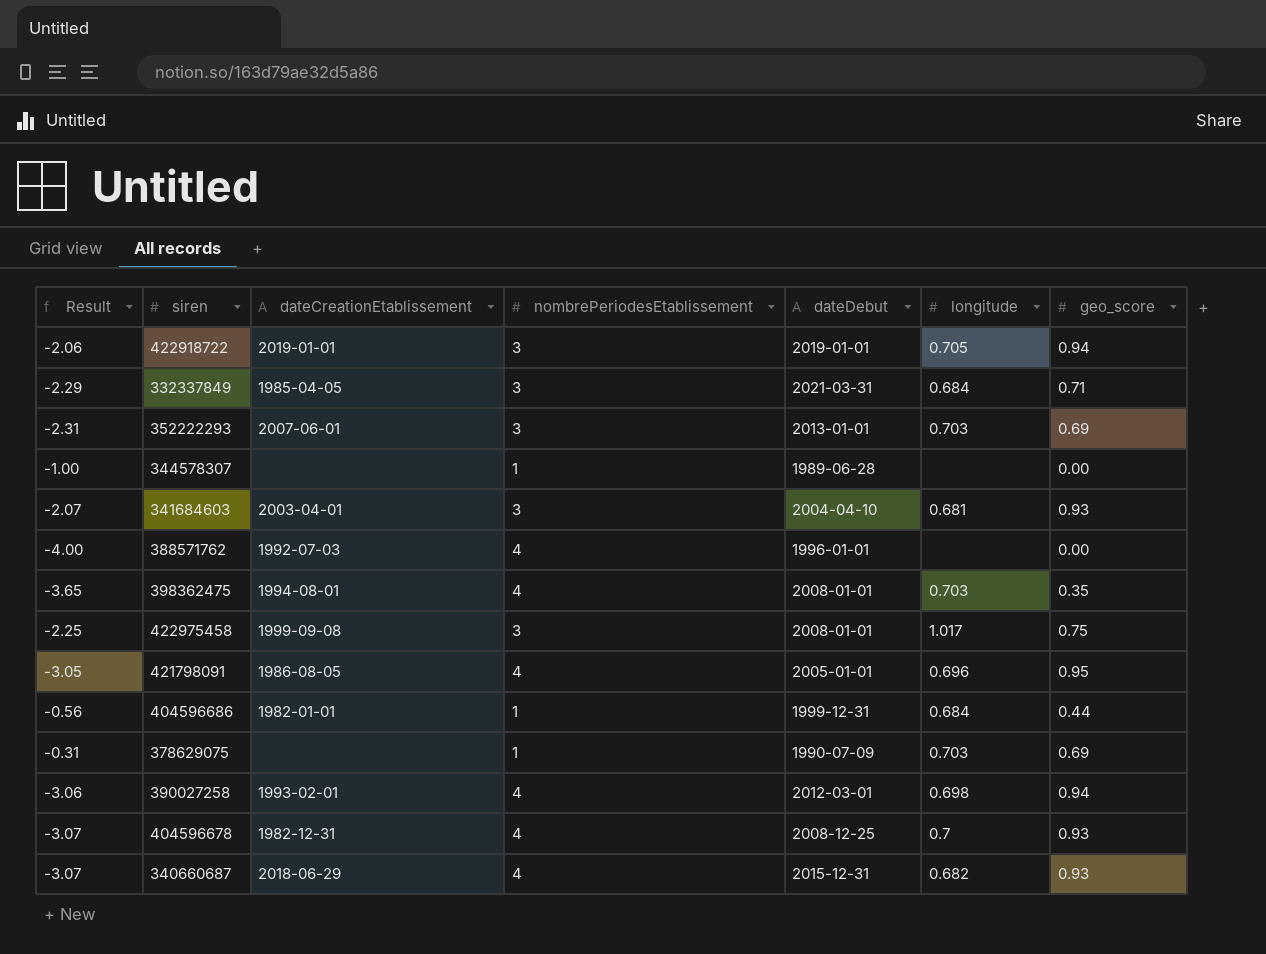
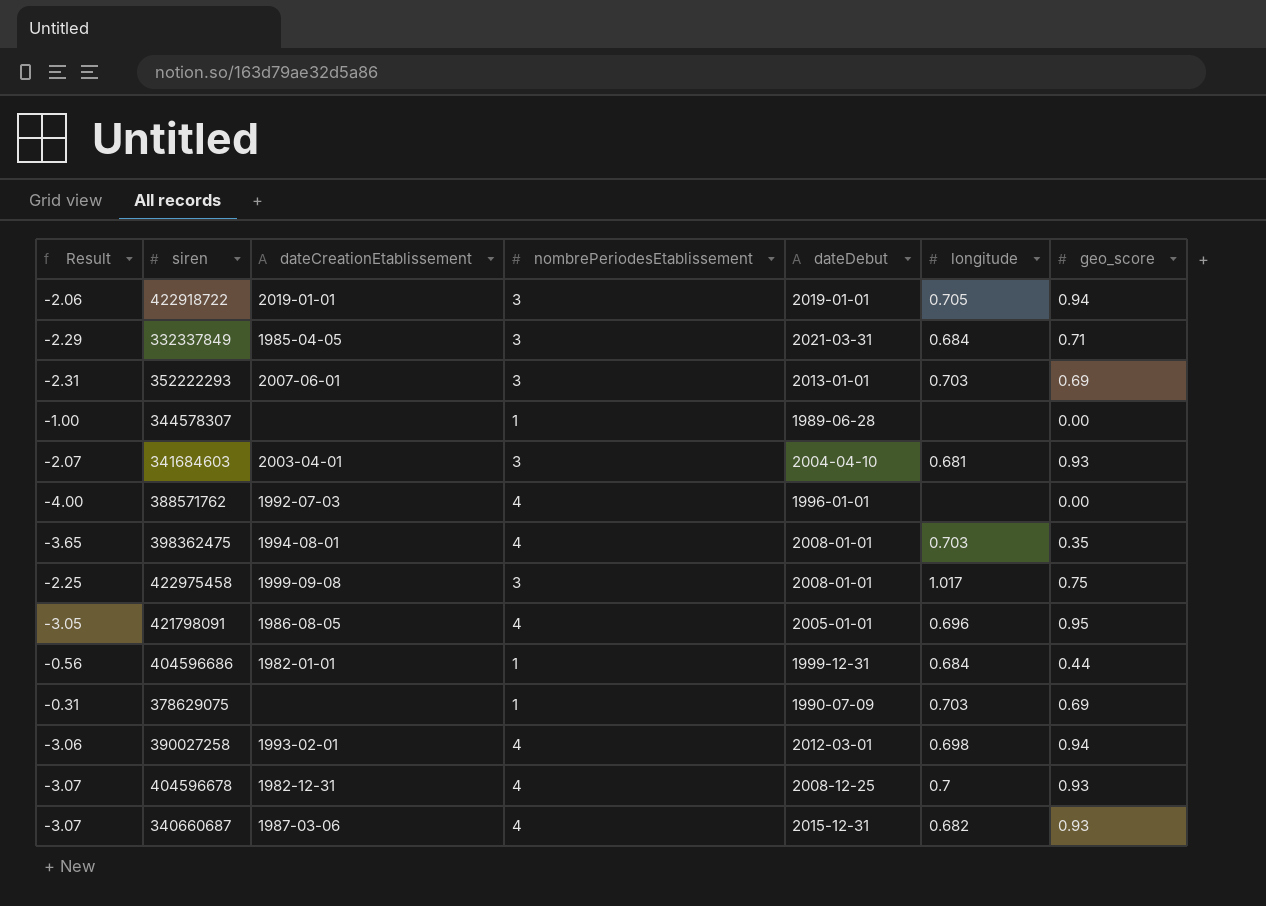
340660687 | dateCreationEtablissement: 2018-06-29 -> 1987-03-06

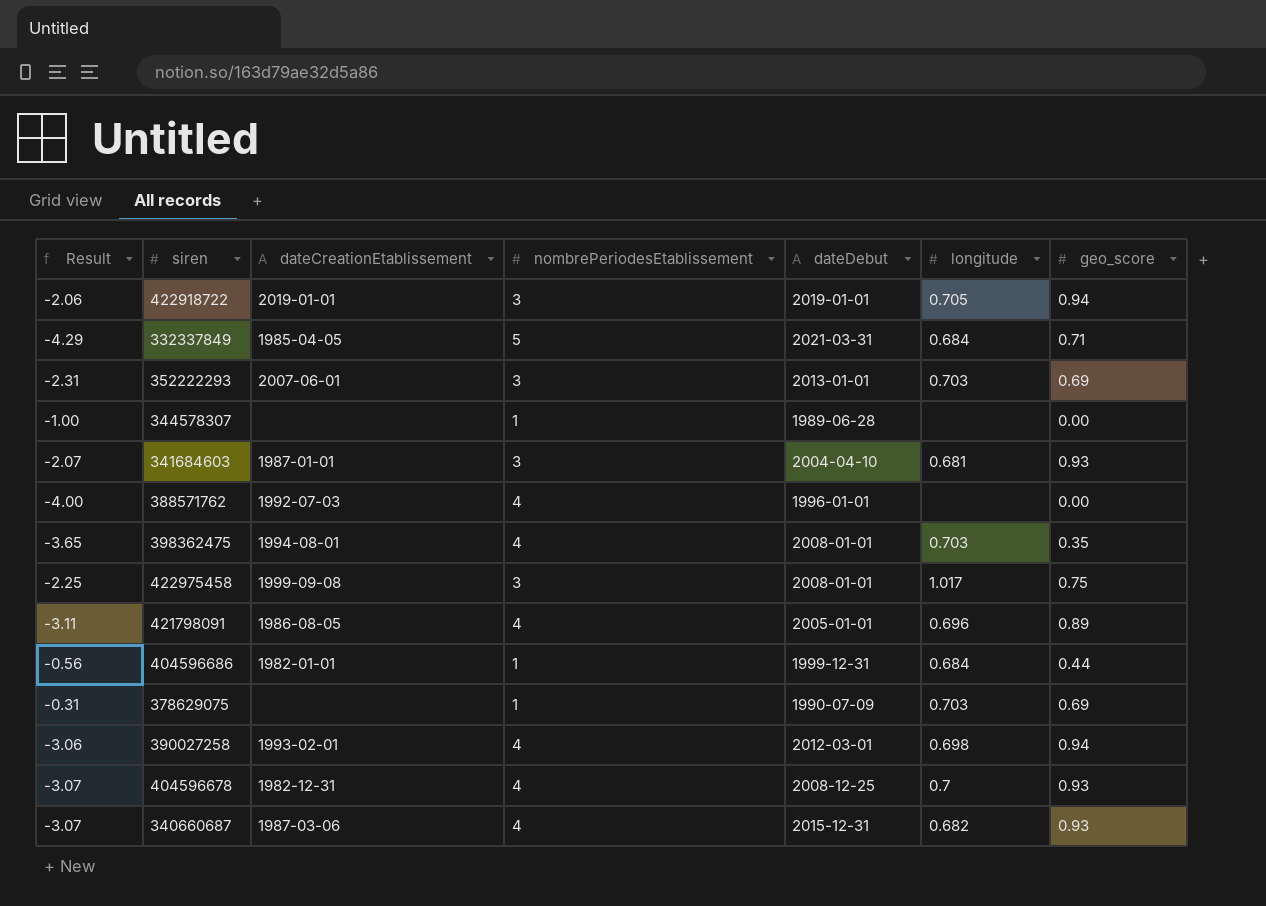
332337849 | Result: -2.29 -> -4.29
332337849 | nombrePeriodesEtablissement: 3 -> 5
341684603 | dateCreationEtablissement: 2003-04-01 -> 1987-01-01
421798091 | Result: -3.05 -> -3.11
421798091 | geo_score: 0.95 -> 0.89

